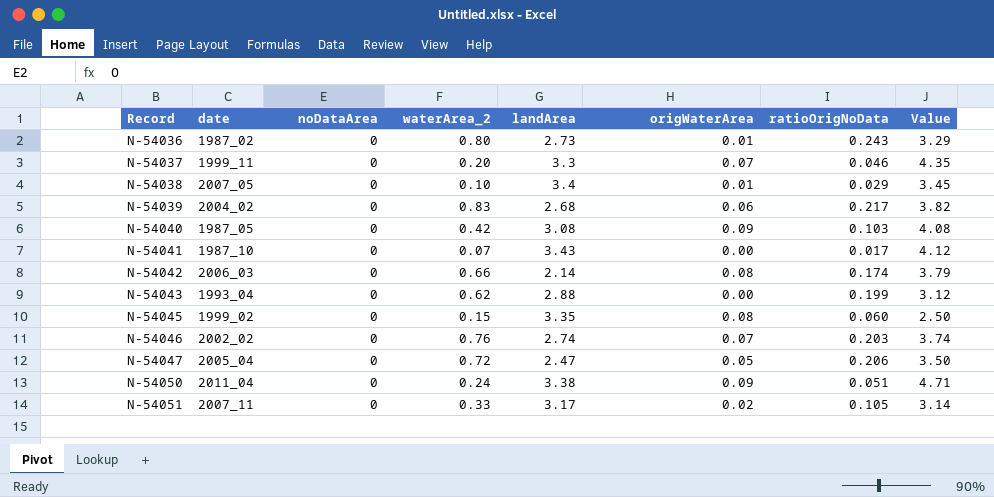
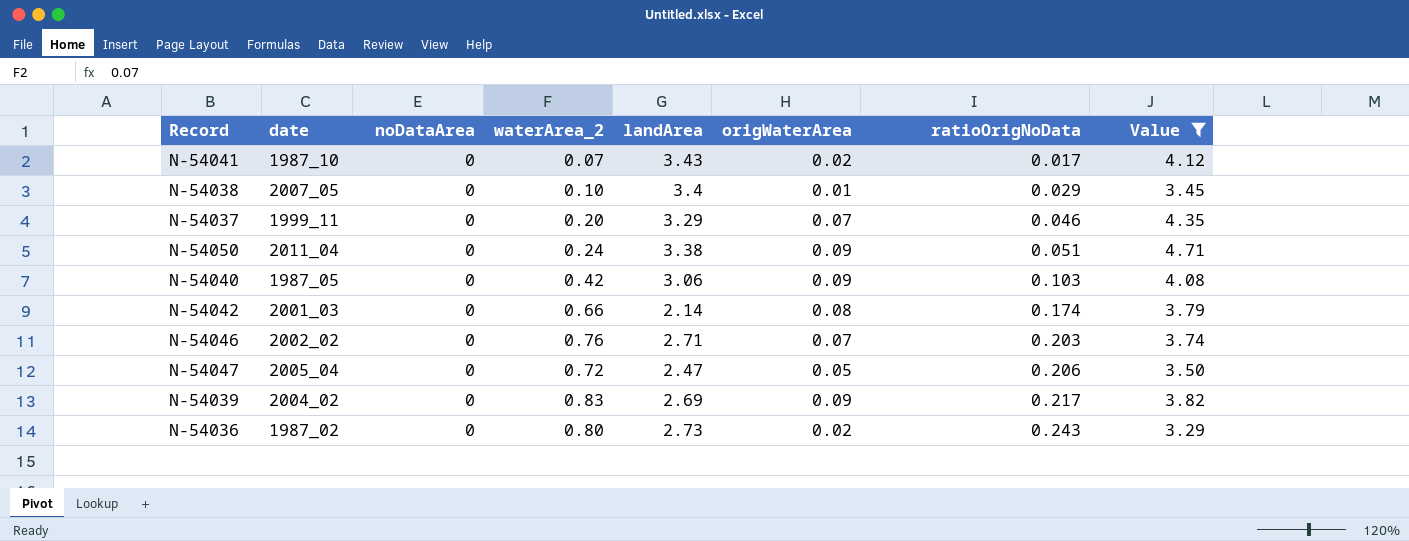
filter: none -> Value >= 3.29
row order: Record ascending -> ratioOrigNoData ascending
N-54041 | origWaterArea: 0.00 -> 0.02
N-54037 | landArea: 3.3 -> 3.29
N-54040 | landArea: 3.08 -> 3.06
N-54042 | date: 2006_03 -> 2001_03
N-54046 | landArea: 2.74 -> 2.71
N-54039 | landArea: 2.68 -> 2.69
N-54039 | origWaterArea: 0.06 -> 0.09
N-54036 | origWaterArea: 0.01 -> 0.02

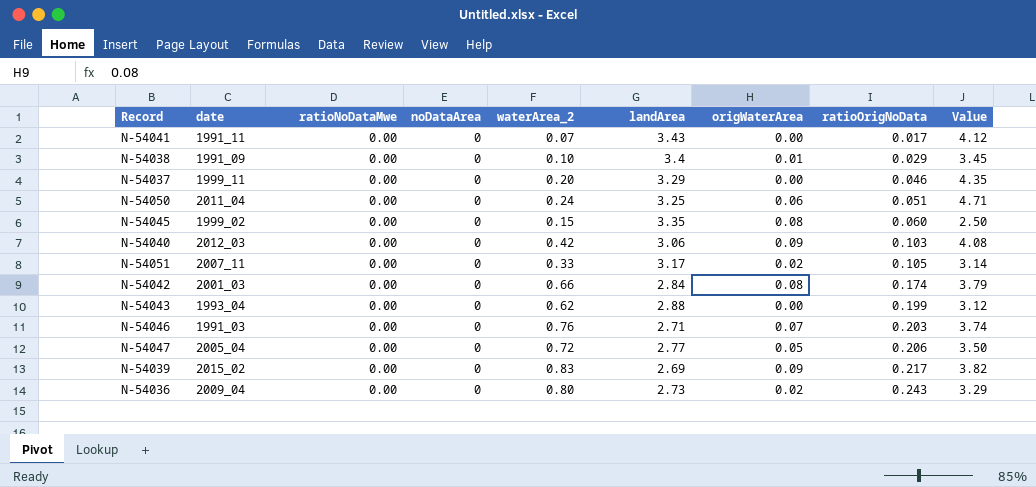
filter: Value >= 3.29 -> none
column ratioNoDataMwe | position: none -> 3
N-54041 | date: 1987_10 -> 1991_11
N-54041 | origWaterArea: 0.02 -> 0.00
N-54038 | date: 2007_05 -> 1991_09
N-54037 | origWaterArea: 0.07 -> 0.00
N-54050 | landArea: 3.38 -> 3.25
N-54050 | origWaterArea: 0.09 -> 0.06
N-54040 | date: 1987_05 -> 2012_03
N-54042 | landArea: 2.14 -> 2.84
N-54046 | date: 2002_02 -> 1991_03
N-54047 | landArea: 2.47 -> 2.77
N-54039 | date: 2004_02 -> 2015_02
N-54036 | date: 1987_02 -> 2009_04

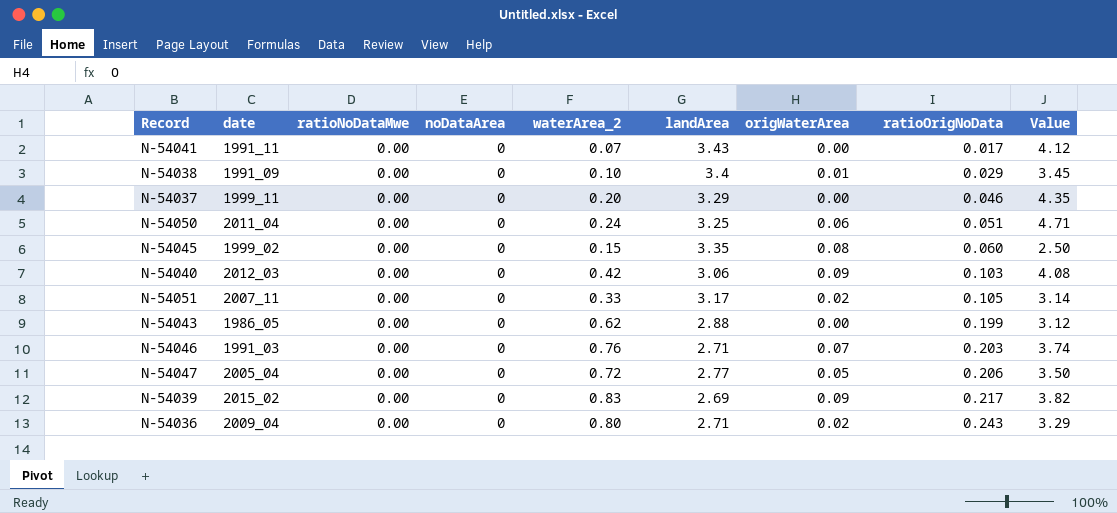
row N-54042: 2001_03 | 0.00 | 0 | 0.66 | 2.84 | 0.08 | 0.174 | 3.79 -> none
N-54043 | date: 1993_04 -> 1986_05
N-54036 | landArea: 2.73 -> 2.71

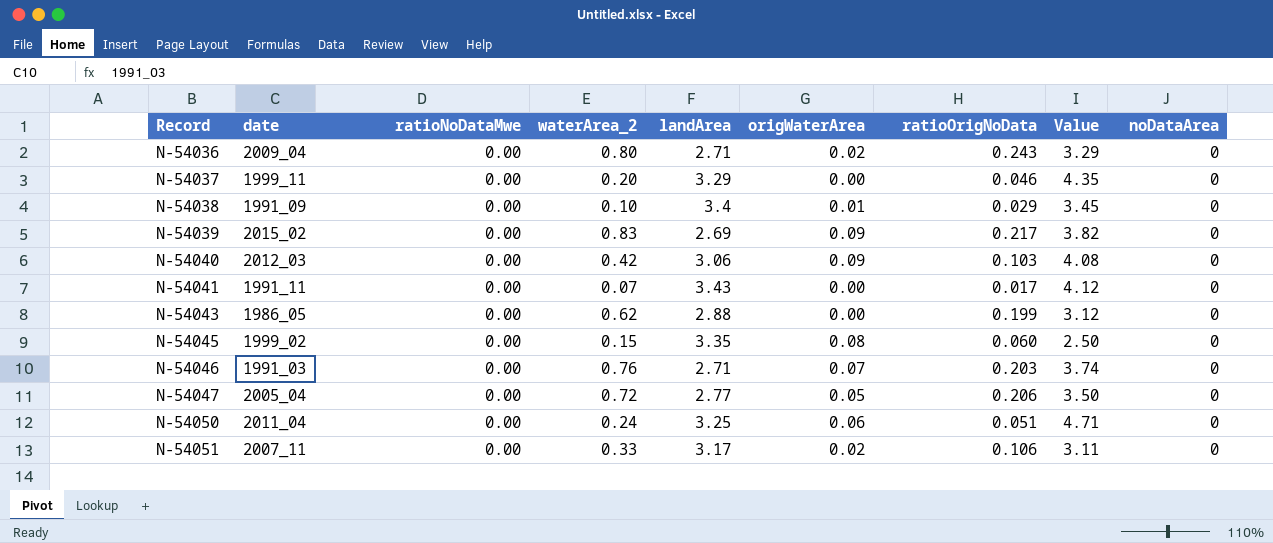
row order: ratioOrigNoData ascending -> Record ascending
column noDataArea | position: 4 -> 9
N-54051 | ratioOrigNoData: 0.105 -> 0.106
N-54051 | Value: 3.14 -> 3.11

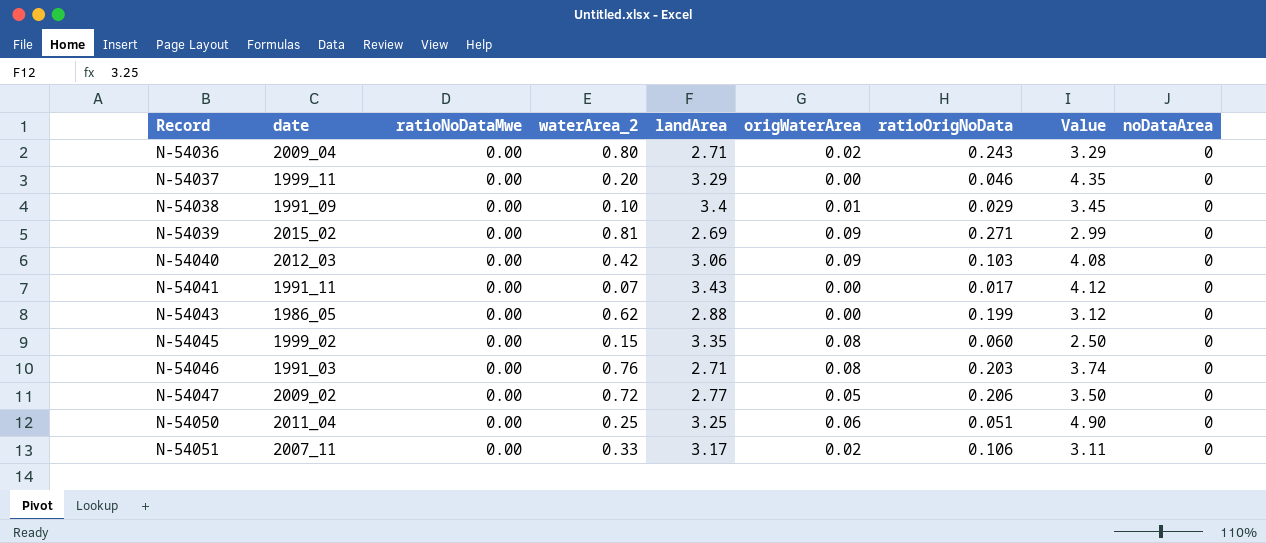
N-54039 | waterArea_2: 0.83 -> 0.81
N-54039 | ratioOrigNoData: 0.217 -> 0.271
N-54039 | Value: 3.82 -> 2.99
N-54046 | origWaterArea: 0.07 -> 0.08
N-54047 | date: 2005_04 -> 2009_02
N-54050 | waterArea_2: 0.24 -> 0.25
N-54050 | Value: 4.71 -> 4.90

